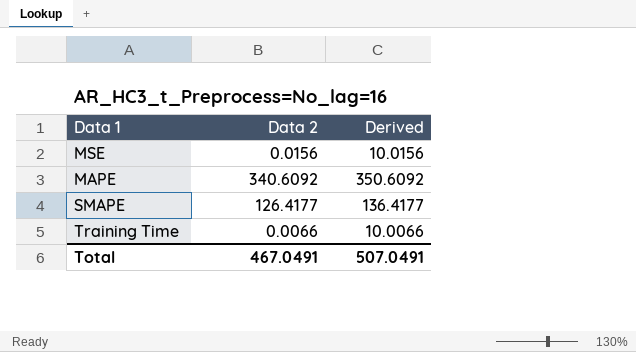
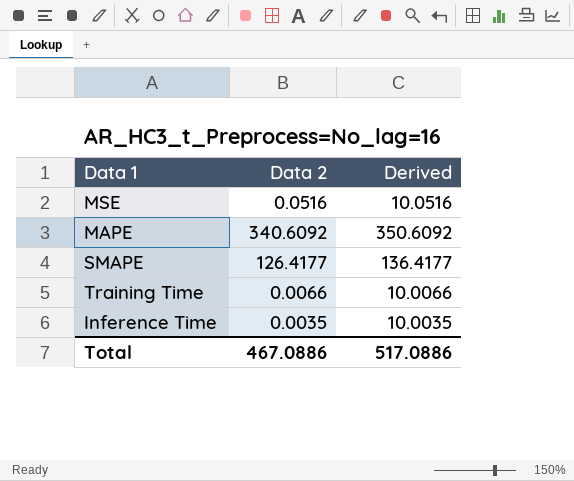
MSE | Data 2: 0.0156 -> 0.0516
MSE | Derived: 10.0156 -> 10.0516
row Inference Time: none -> 0.0035 | 10.0035
Total | Data 2: 467.0491 -> 467.0886
Total | Derived: 507.0491 -> 517.0886

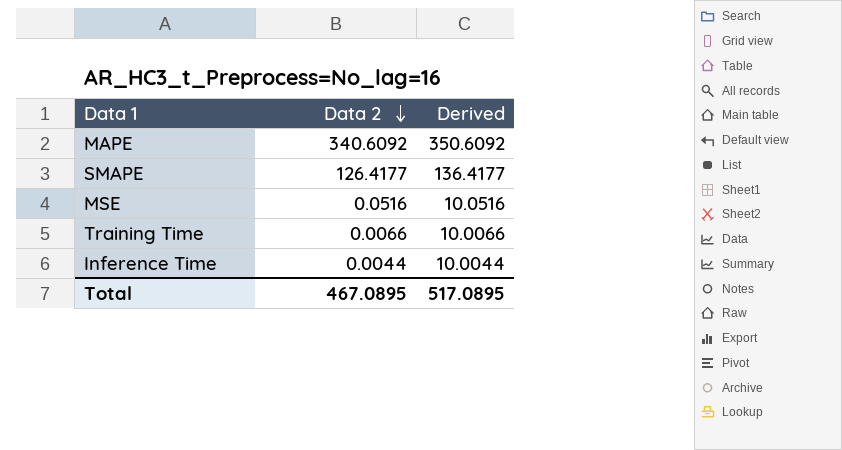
row order: none -> Data 2 descending
Inference Time | Data 2: 0.0035 -> 0.0044
Inference Time | Derived: 10.0035 -> 10.0044
Total | Data 2: 467.0886 -> 467.0895
Total | Derived: 517.0886 -> 517.0895

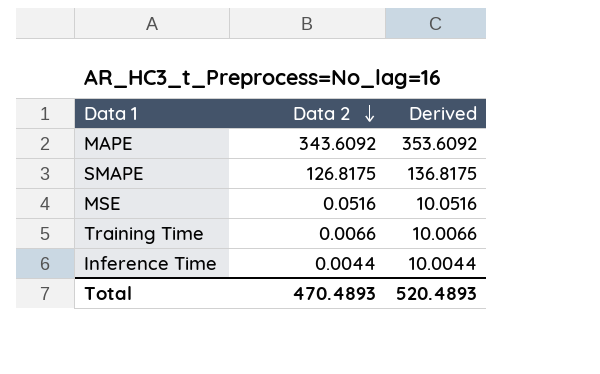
MAPE | Data 2: 340.6092 -> 343.6092
MAPE | Derived: 350.6092 -> 353.6092
SMAPE | Data 2: 126.4177 -> 126.8175
SMAPE | Derived: 136.4177 -> 136.8175
Total | Data 2: 467.0895 -> 470.4893
Total | Derived: 517.0895 -> 520.4893

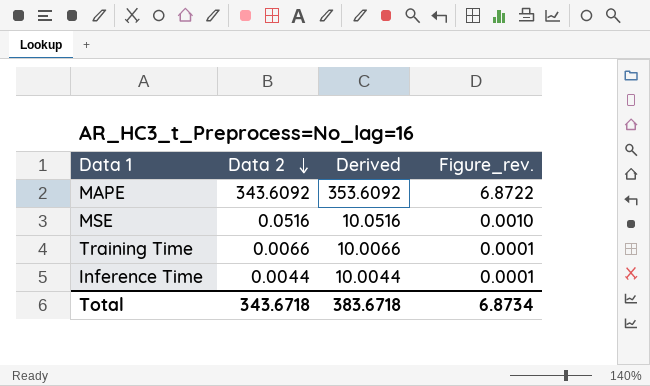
column Figure_rev. | formula: none -> [Data 2] * 0.02
row SMAPE: 126.8175 | 136.8175 -> none
Total | Data 2: 470.4893 -> 343.6718
Total | Derived: 520.4893 -> 383.6718

